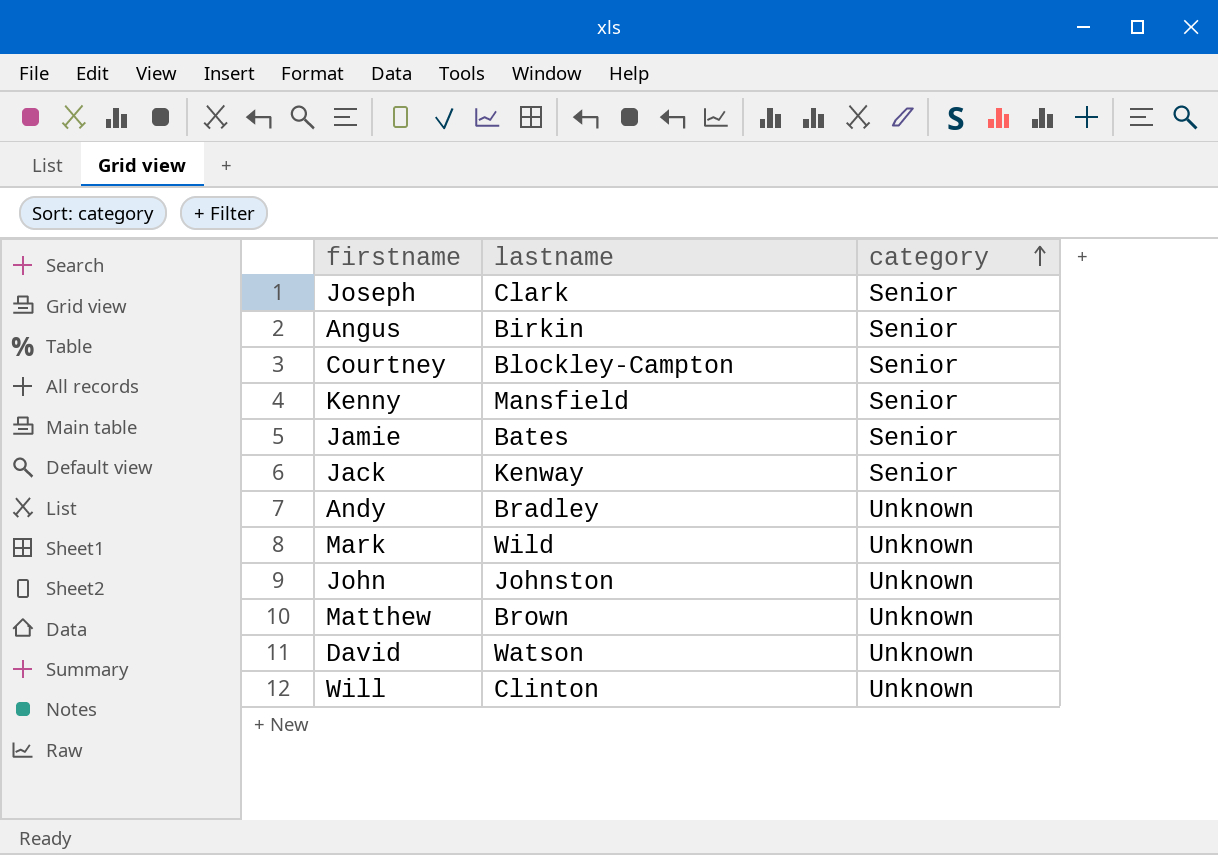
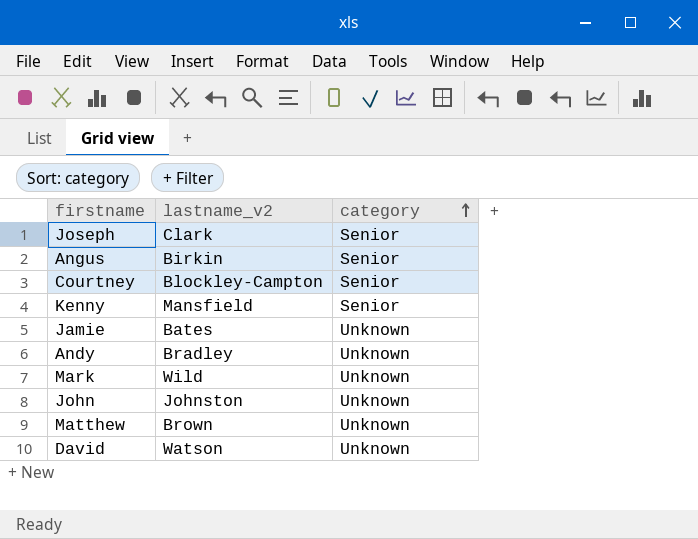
column name: lastname -> lastname_v2
row Jack: Kenway | Senior -> none
row Will: Clinton | Unknown -> none
Jamie | category: Senior -> Unknown

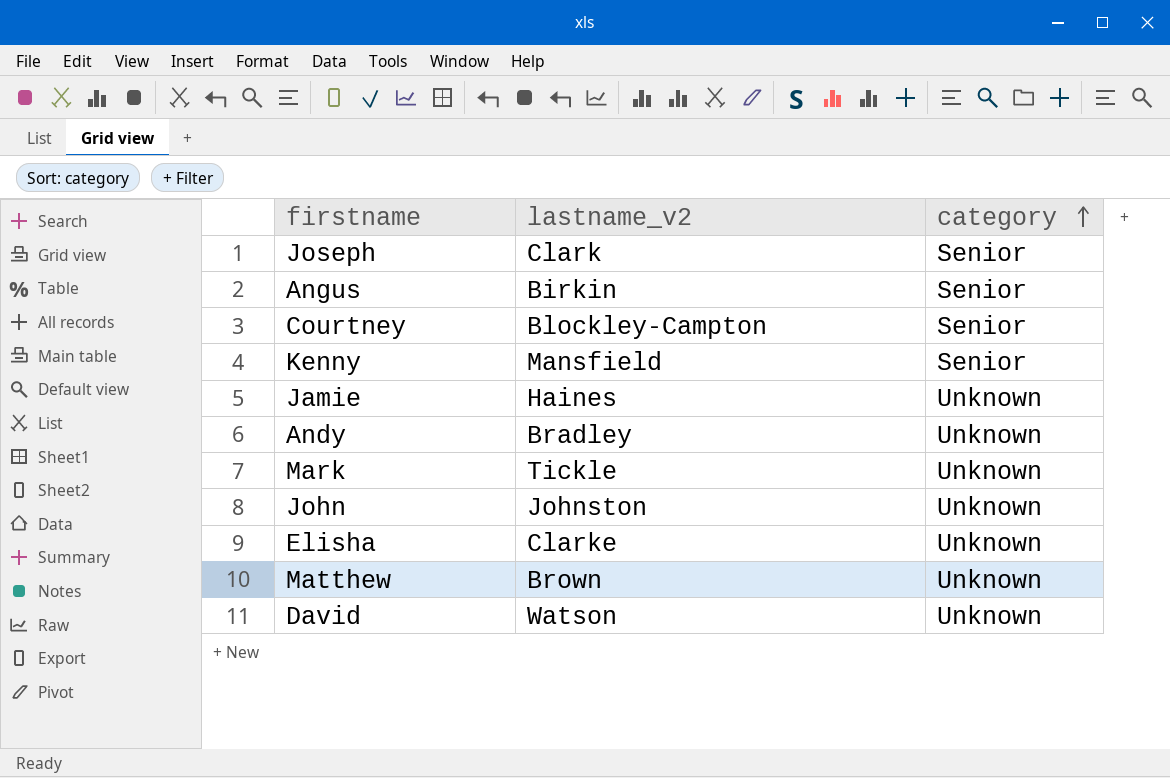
Jamie | lastname_v2: Bates -> Haines
Mark | lastname_v2: Wild -> Tickle
row Elisha: none -> Clarke | Unknown

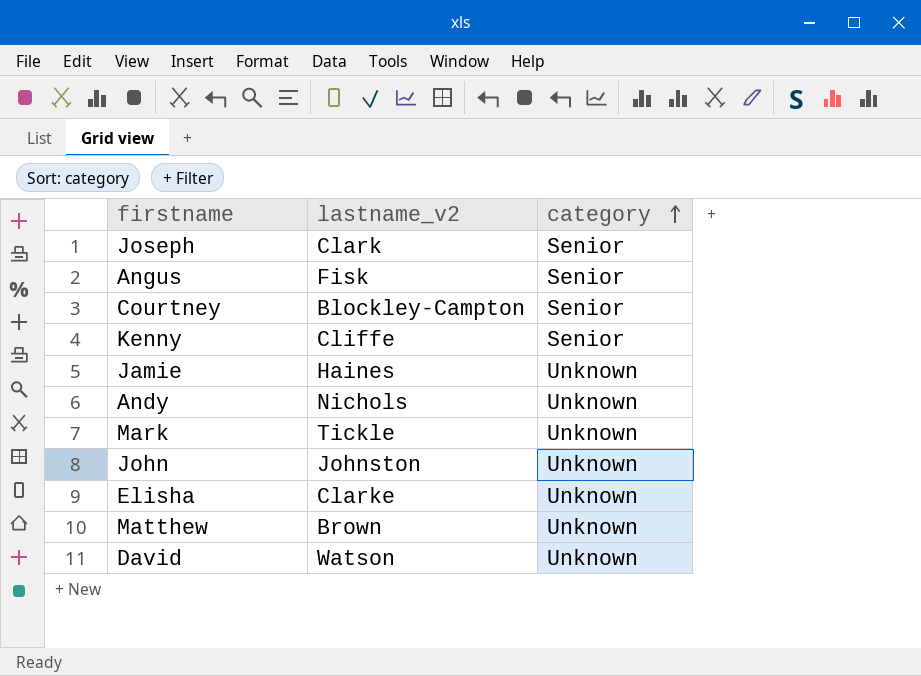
Angus | lastname_v2: Birkin -> Fisk
Kenny | lastname_v2: Mansfield -> Cliffe
Andy | lastname_v2: Bradley -> Nichols

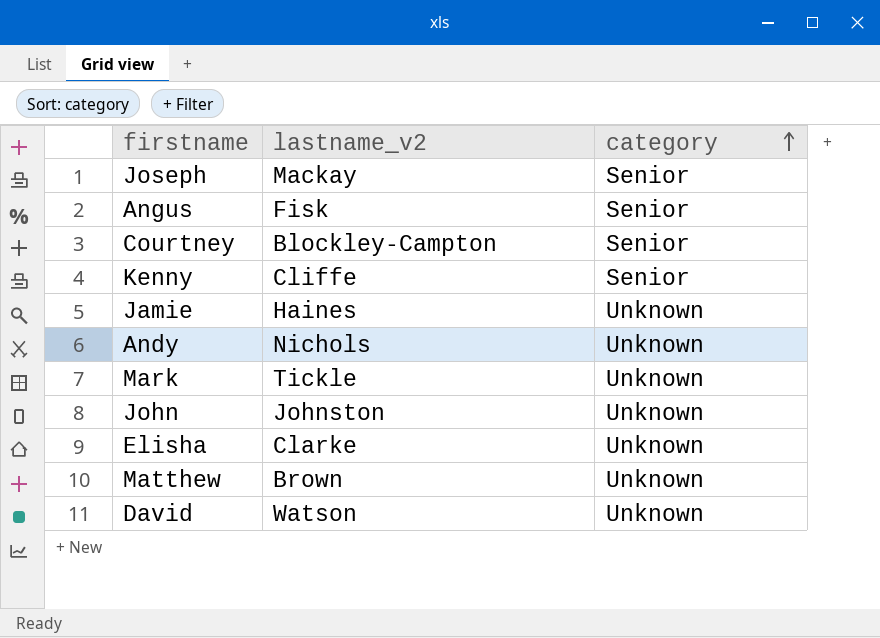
Joseph | lastname_v2: Clark -> Mackay

